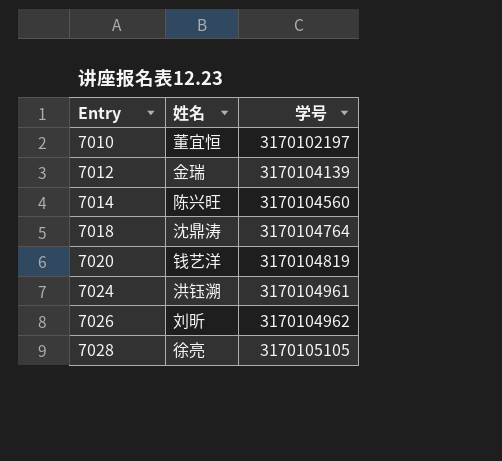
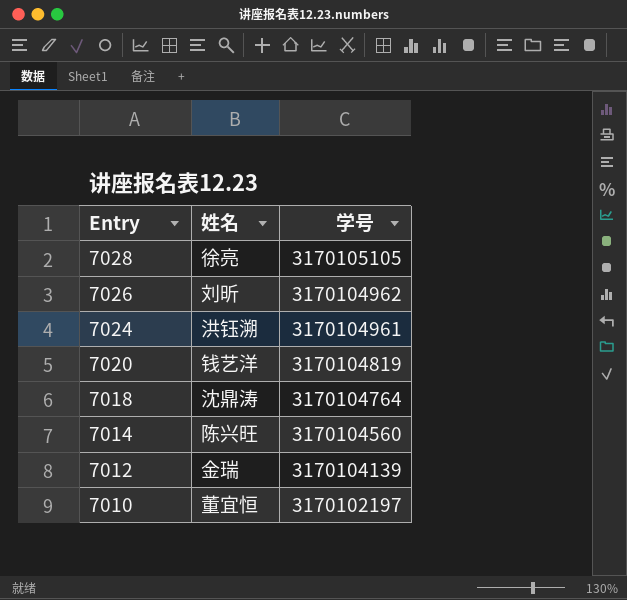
row order: Entry ascending -> Entry descending

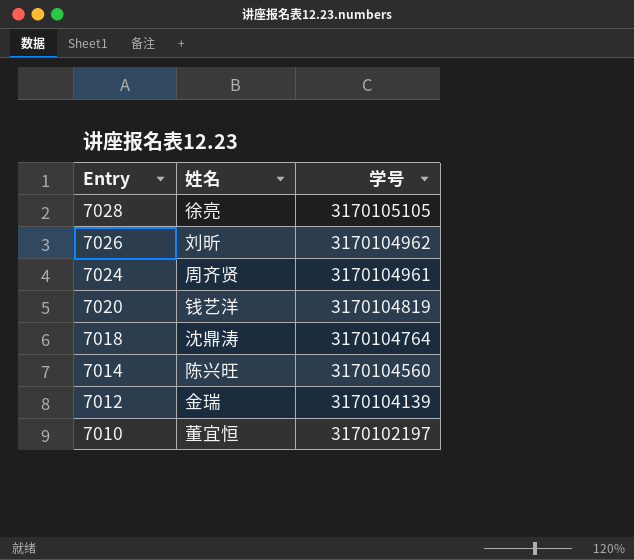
7024 | 姓名: 洪钰溯 -> 周齐贤

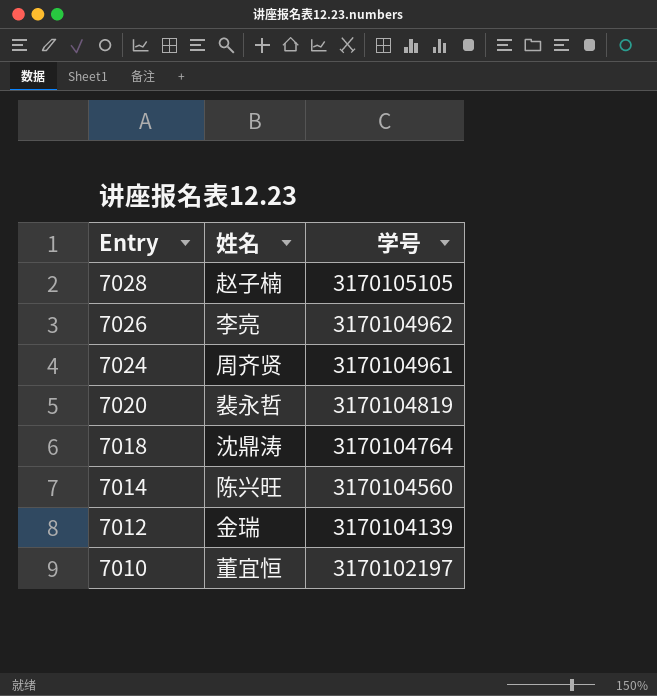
7028 | 姓名: 徐亮 -> 赵子楠
7026 | 姓名: 刘昕 -> 李亮
7020 | 姓名: 钱艺洋 -> 裴永哲

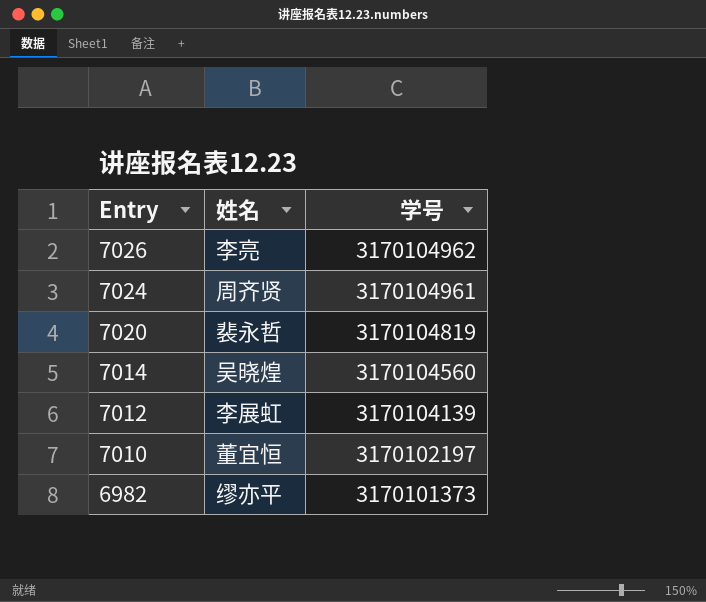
row 7028: 赵子楠 | 3170105105 -> none
row 7018: 沈鼎涛 | 3170104764 -> none
7014 | 姓名: 陈兴旺 -> 吴晓煌
7012 | 姓名: 金瑞 -> 李展虹
row 6982: none -> 缪亦平 | 3170101373

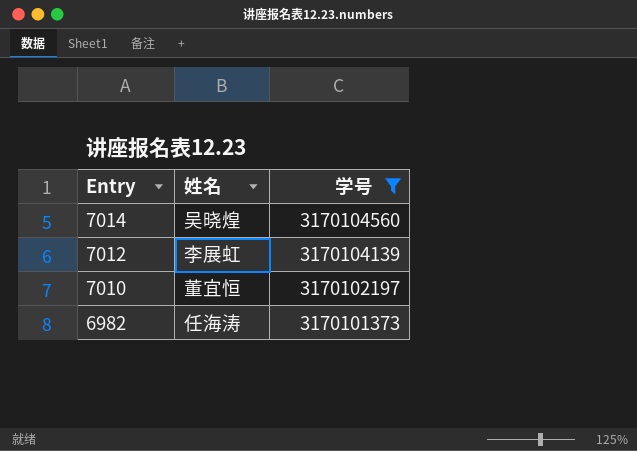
filter: none -> 学号 <= 3170104560
6982 | 姓名: 缪亦平 -> 任海涛

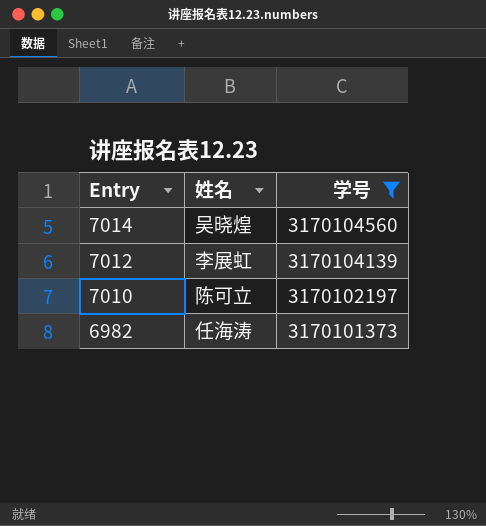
7010 | 姓名: 董宜恒 -> 陈可立

